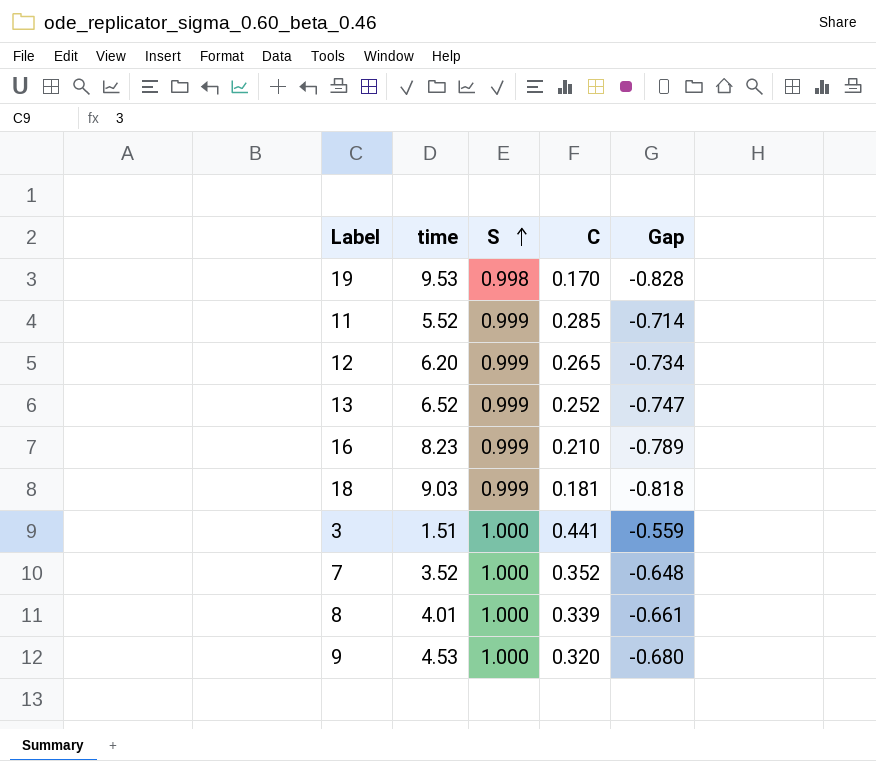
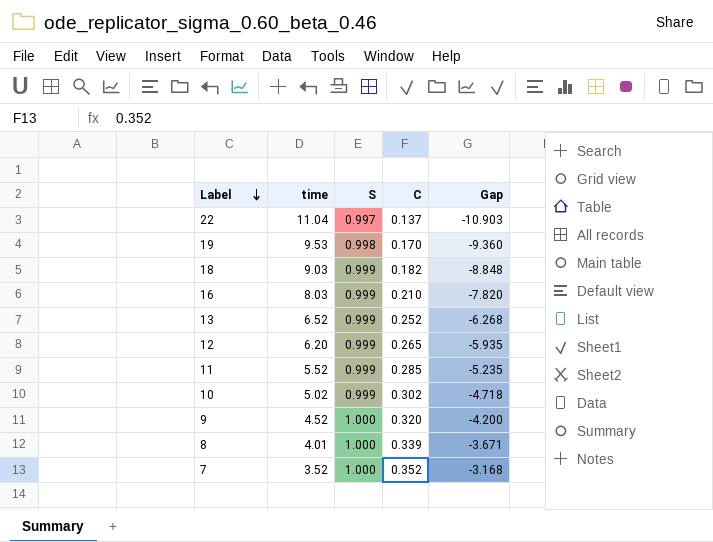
row order: S ascending -> Label descending
column Gap | formula: [C] - [S] -> [C] - [time]
row 3: 1.51 | 1.000 | 0.441 | -0.559 -> none
row 22: none -> 11.04 | 0.997 | 0.137 | -10.903
18 | C: 0.181 -> 0.182
16 | time: 8.23 -> 8.03
row 10: none -> 5.02 | 0.999 | 0.302 | -4.718
9 | time: 4.53 -> 4.52

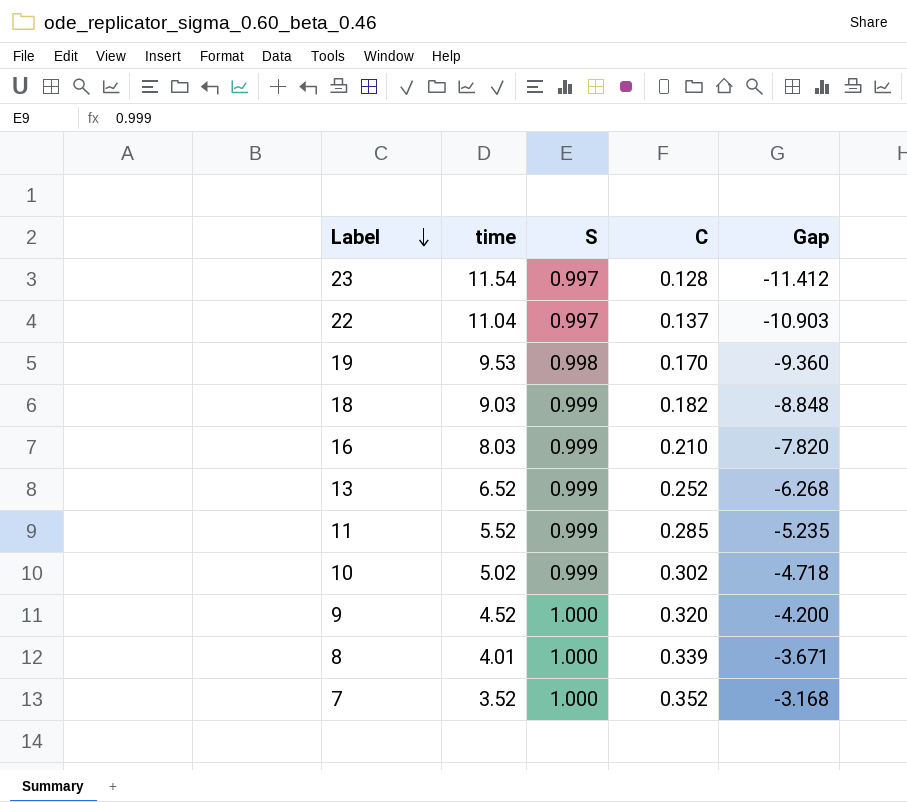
row 12: 6.20 | 0.999 | 0.265 | -5.935 -> none
row 23: none -> 11.54 | 0.997 | 0.128 | -11.412

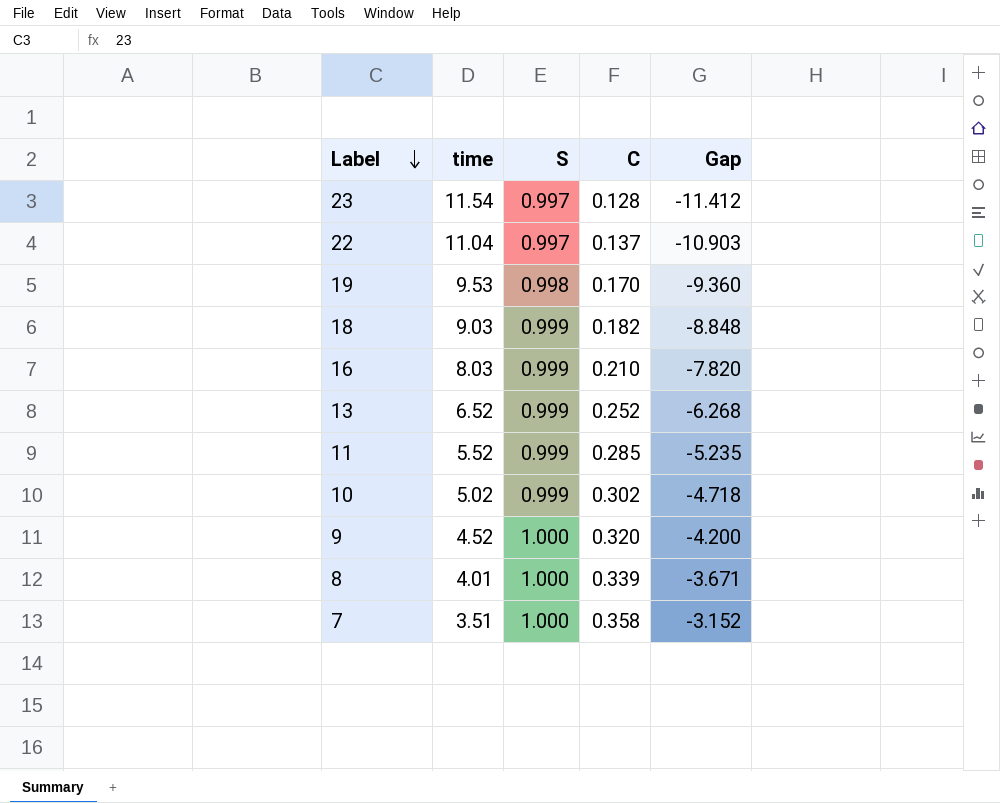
7 | time: 3.52 -> 3.51
7 | C: 0.352 -> 0.358
7 | Gap: -3.168 -> -3.152

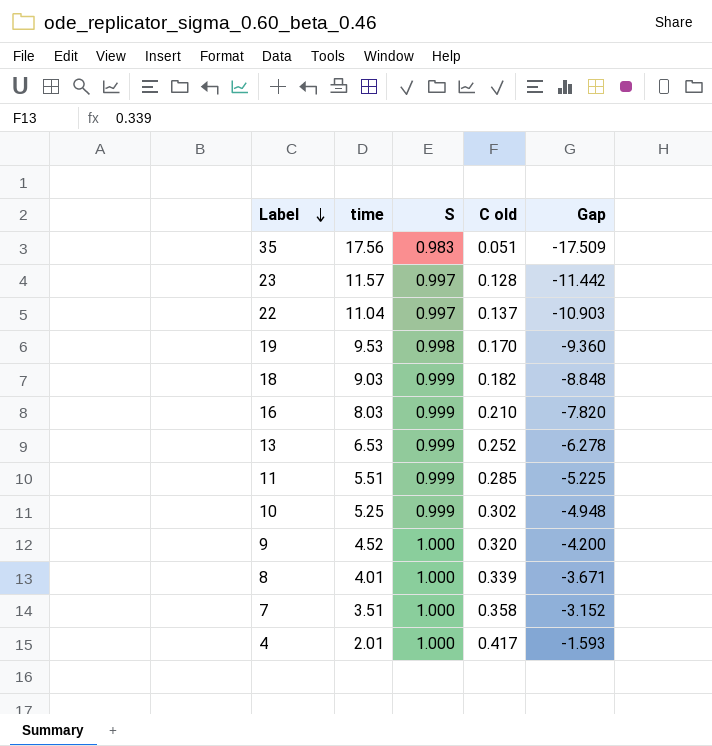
column name: C -> C old
row 35: none -> 17.56 | 0.983 | 0.051 | -17.509
23 | time: 11.54 -> 11.57
23 | Gap: -11.412 -> -11.442
13 | time: 6.52 -> 6.53
13 | Gap: -6.268 -> -6.278
11 | time: 5.52 -> 5.51
11 | Gap: -5.235 -> -5.225
10 | time: 5.02 -> 5.25
10 | Gap: -4.718 -> -4.948
row 4: none -> 2.01 | 1.000 | 0.417 | -1.593

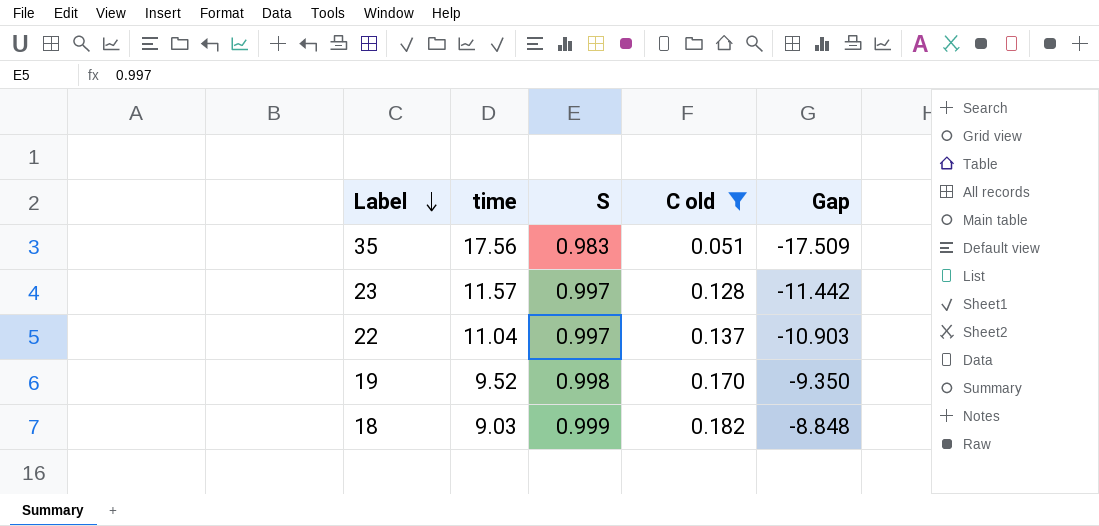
filter: none -> C old <= 0.182
19 | time: 9.53 -> 9.52
19 | Gap: -9.360 -> -9.350

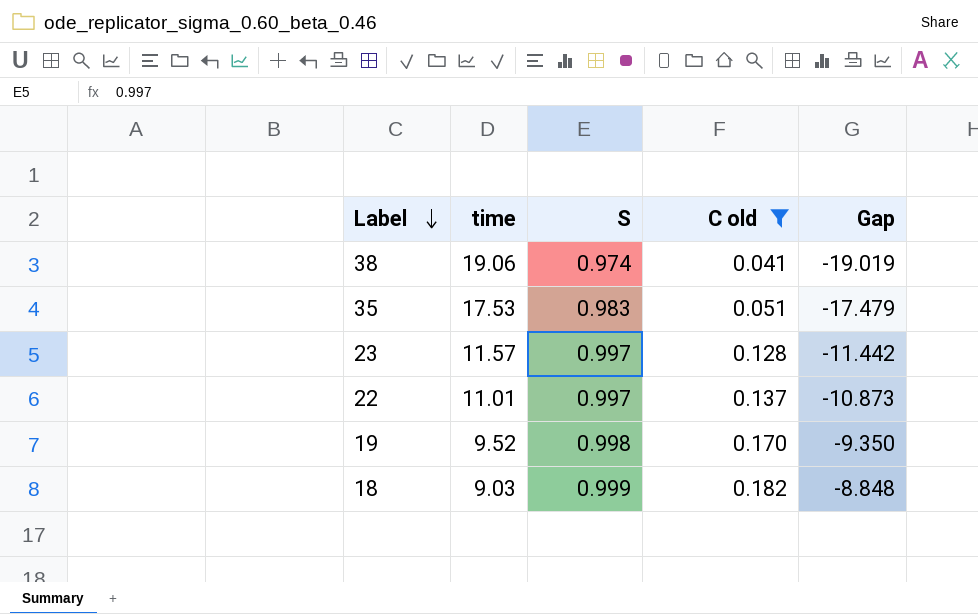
row 38: none -> 19.06 | 0.974 | 0.041 | -19.019
35 | time: 17.56 -> 17.53
35 | Gap: -17.509 -> -17.479
22 | time: 11.04 -> 11.01
22 | Gap: -10.903 -> -10.873

